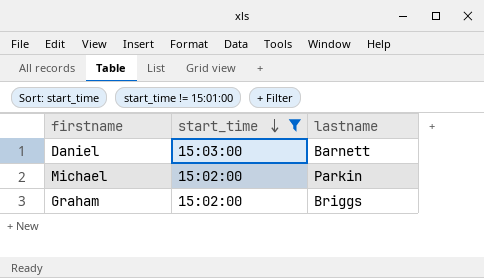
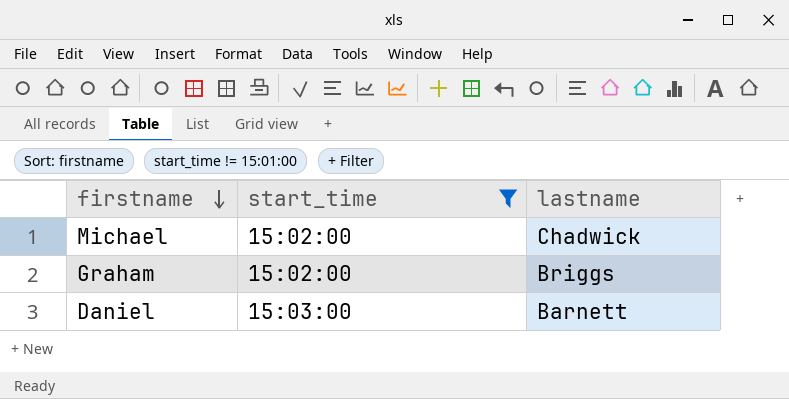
row order: start_time descending -> firstname descending
Michael | lastname: Parkin -> Chadwick

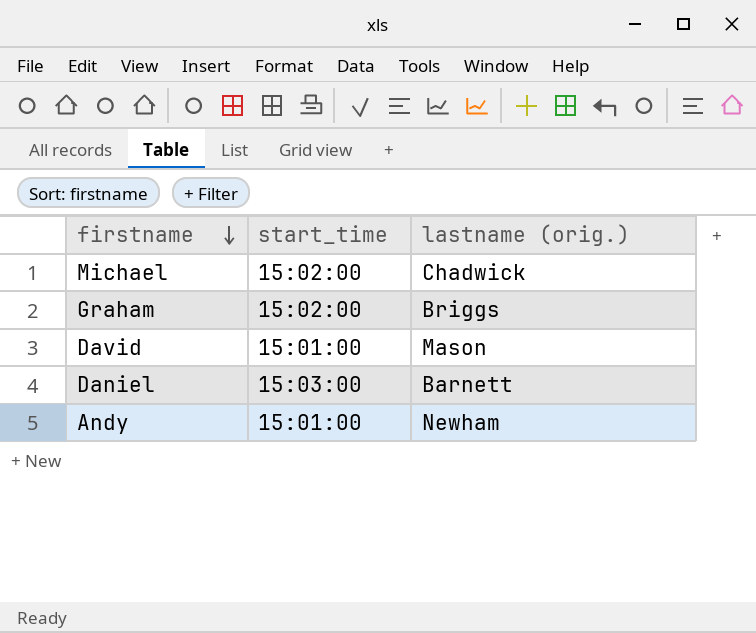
filter: start_time != 15:01:00 -> none
column name: lastname -> lastname (orig.)

